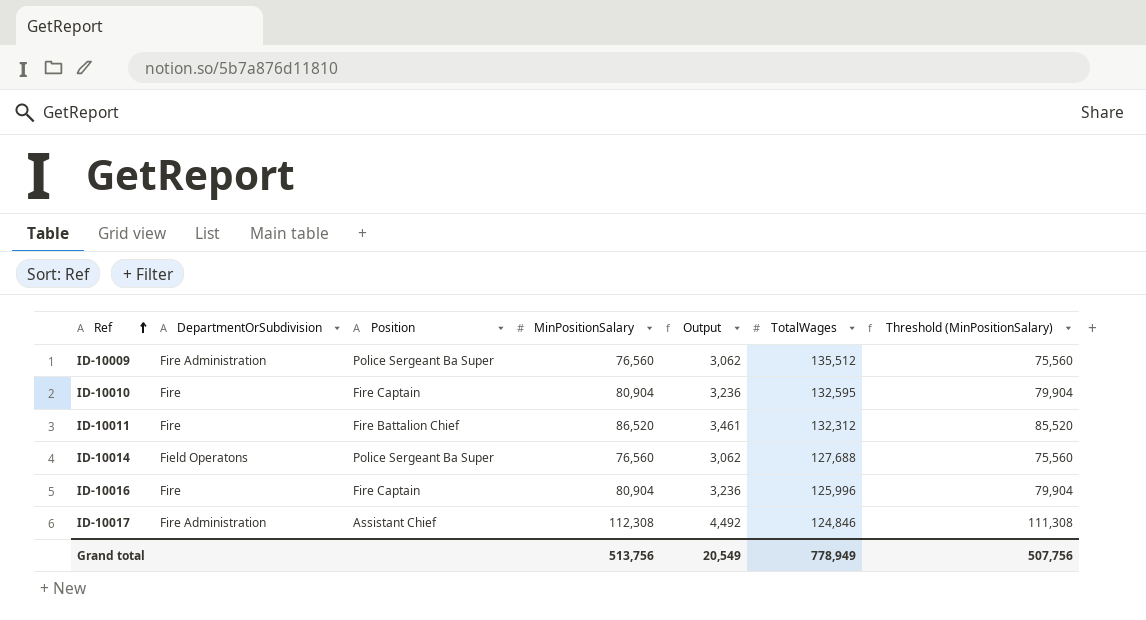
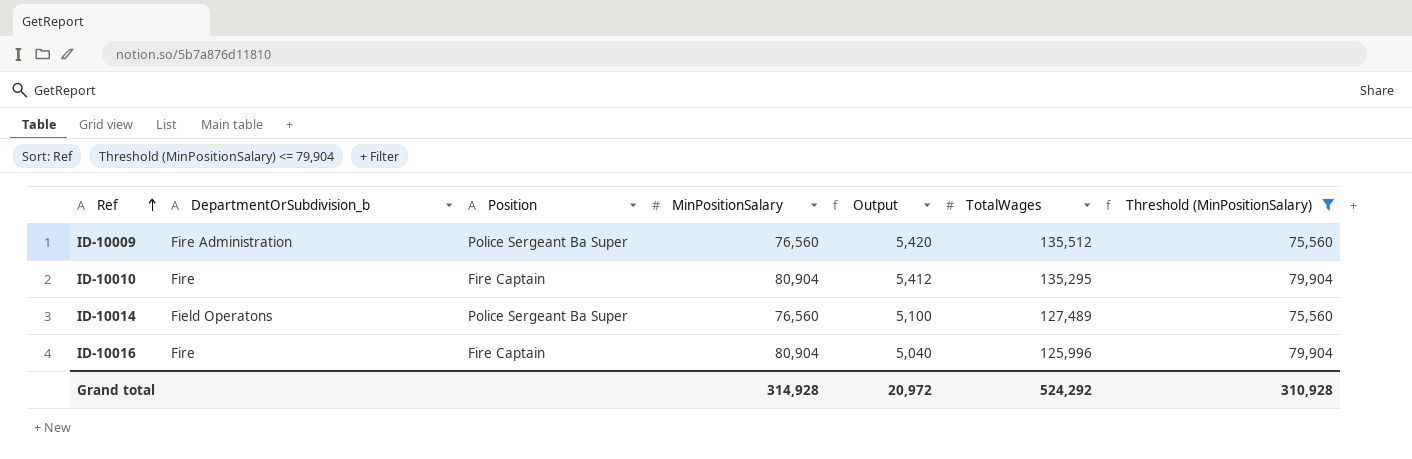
filter: none -> Threshold (MinPositionSalary) <= 79,904
column name: DepartmentOrSubdivision -> DepartmentOrSubdivision_b
column Output | formula: [MinPositionSalary] * 0.04 -> [TotalWages] * 0.04
ID-10010 | TotalWages: 132,595 -> 135,295
ID-10014 | TotalWages: 127,688 -> 127,489
Grand total | MinPositionSalary: 513,756 -> 314,928
Grand total | Output: 20,549 -> 20,972
Grand total | TotalWages: 778,949 -> 524,292
Grand total | Threshold (MinPositionSalary): 507,756 -> 310,928

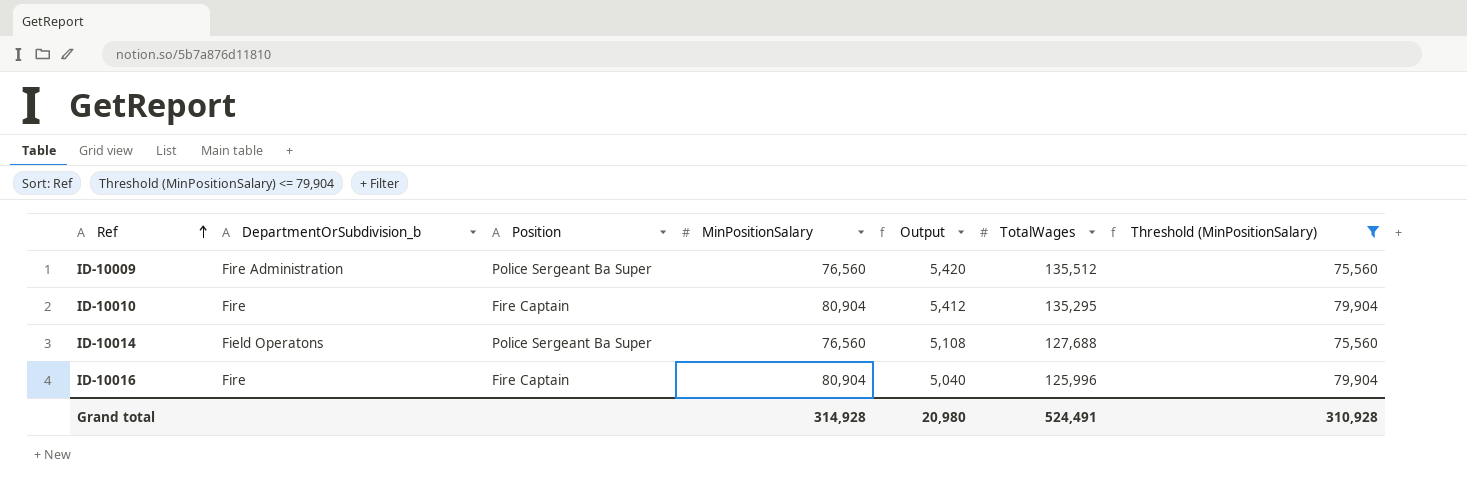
ID-10014 | Output: 5,100 -> 5,108
ID-10014 | TotalWages: 127,489 -> 127,688
Grand total | Output: 20,972 -> 20,980
Grand total | TotalWages: 524,292 -> 524,491

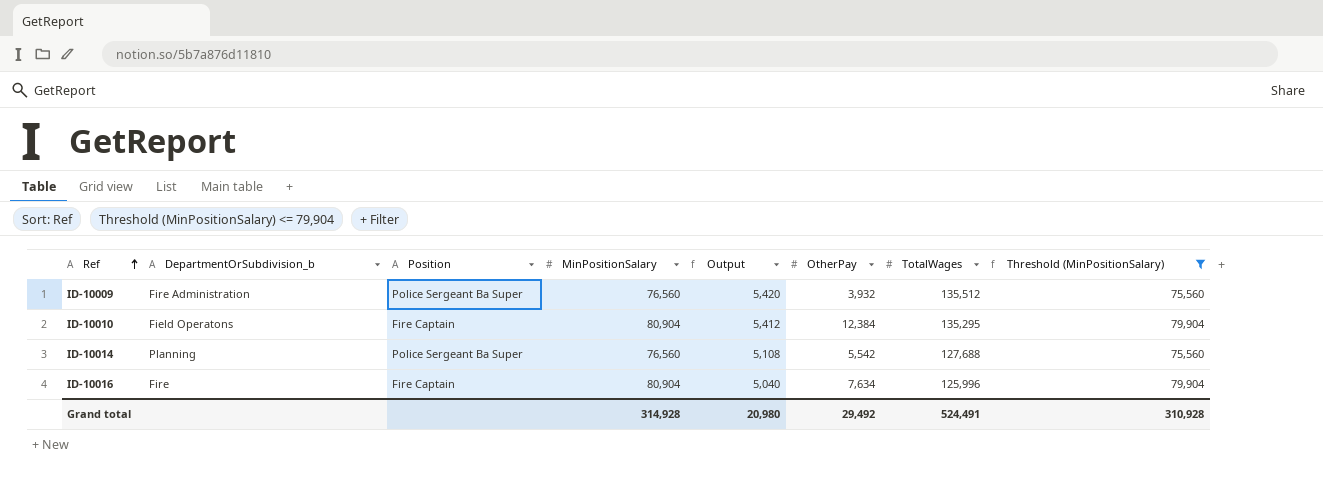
column OtherPay | position: none -> 6
ID-10010 | DepartmentOrSubdivision_b: Fire -> Field Operatons
ID-10014 | DepartmentOrSubdivision_b: Field Operatons -> Planning

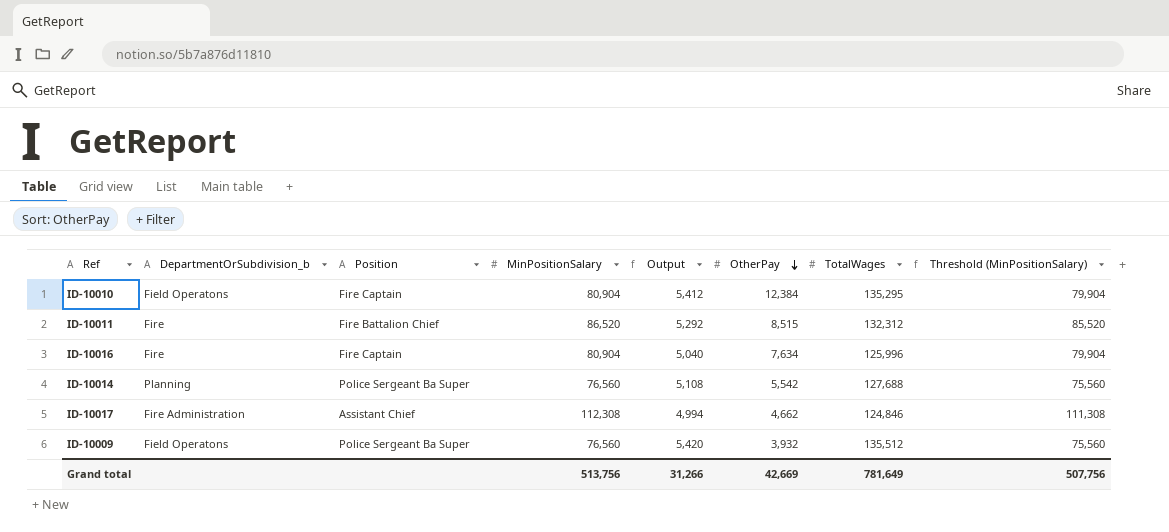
filter: Threshold (MinPositionSalary) <= 79,904 -> none
row order: Ref ascending -> OtherPay descending
ID-10009 | DepartmentOrSubdivision_b: Fire Administration -> Field Operatons
Grand total | MinPositionSalary: 314,928 -> 513,756
Grand total | Output: 20,980 -> 31,266
Grand total | OtherPay: 29,492 -> 42,669
Grand total | TotalWages: 524,491 -> 781,649
Grand total | Threshold (MinPositionSalary): 310,928 -> 507,756

